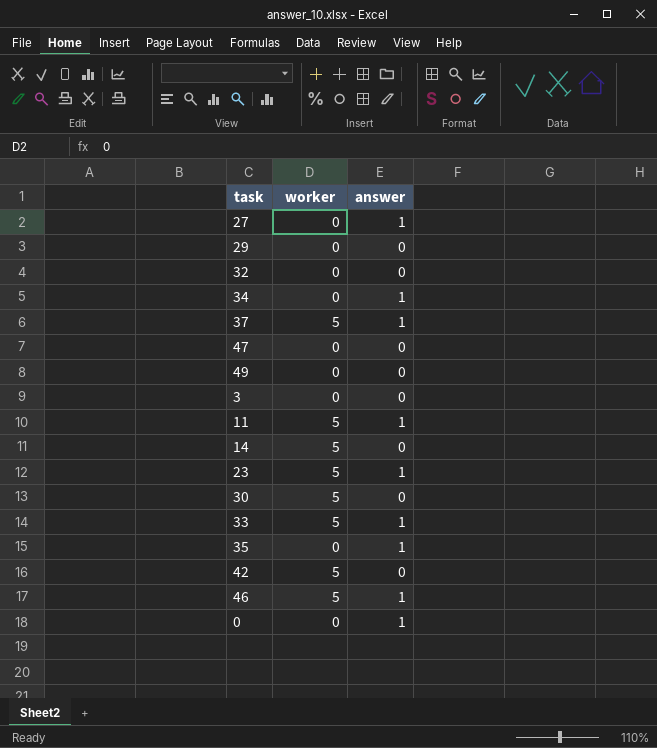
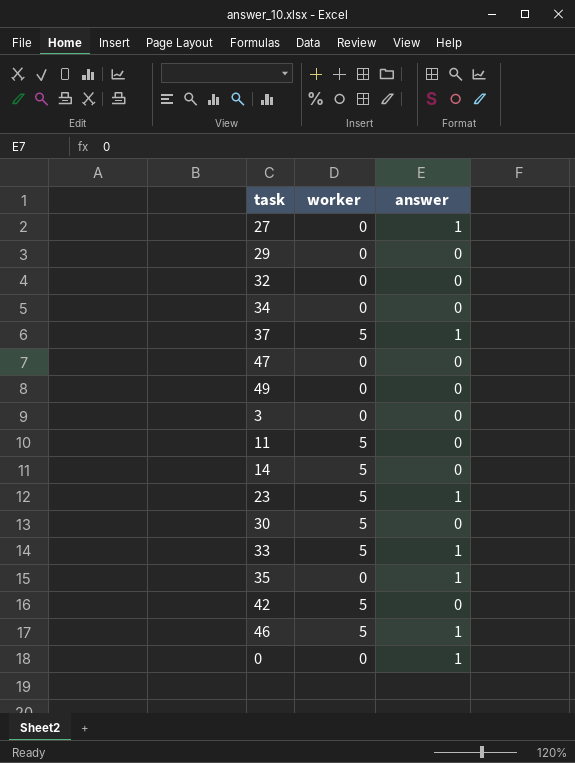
34 | answer: 1 -> 0
11 | answer: 1 -> 0

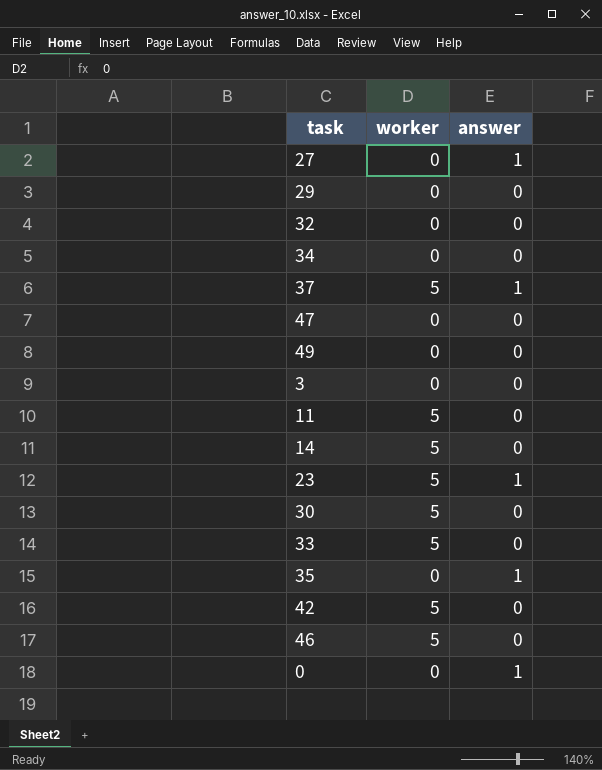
33 | answer: 1 -> 0
46 | answer: 1 -> 0

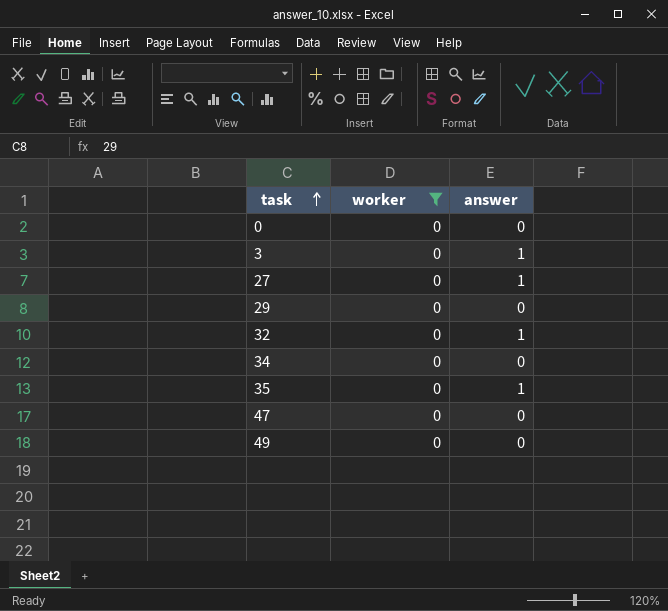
filter: none -> worker = 0
row order: none -> task ascending
0 | answer: 1 -> 0
3 | answer: 0 -> 1
32 | answer: 0 -> 1

